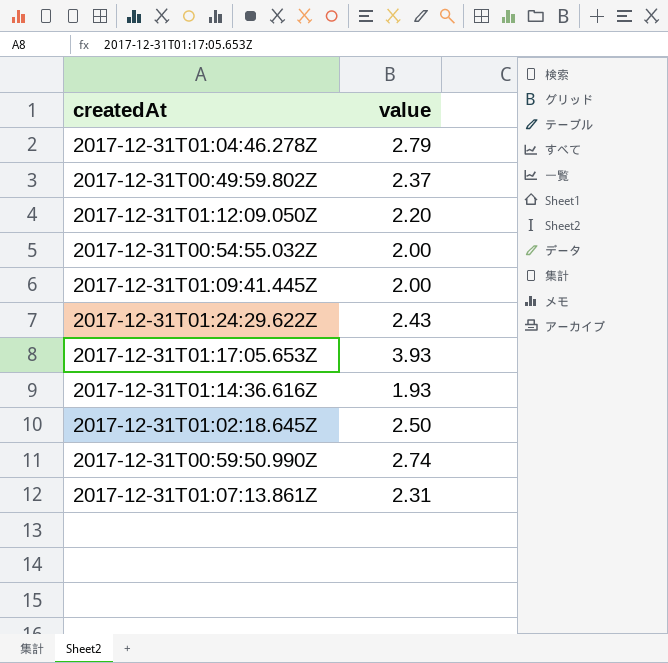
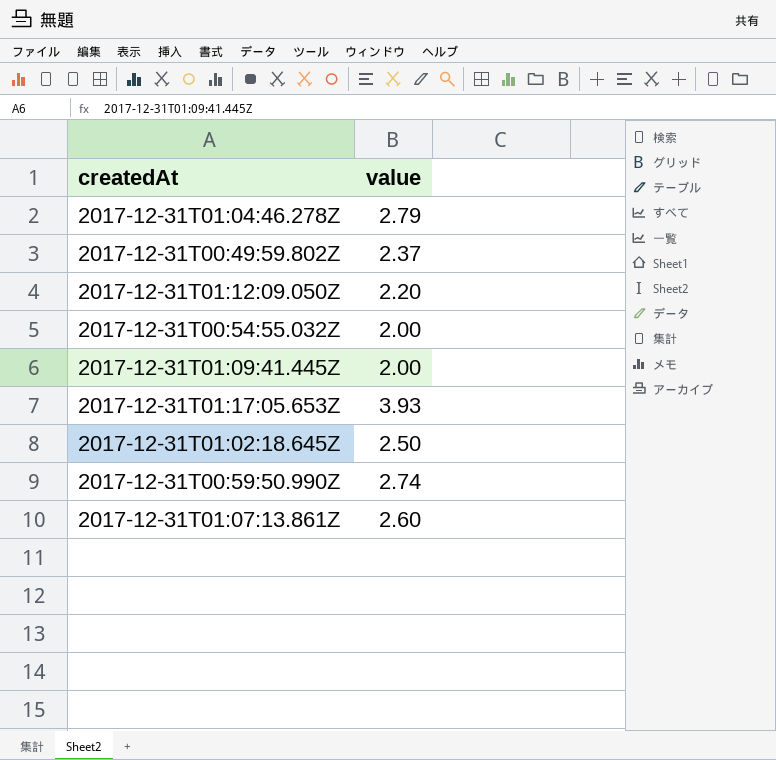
row 2017-12-31T01:24:29.622Z: 2.43 -> none
row 2017-12-31T01:14:36.616Z: 1.93 -> none
2017-12-31T01:07:13.861Z | value: 2.31 -> 2.60

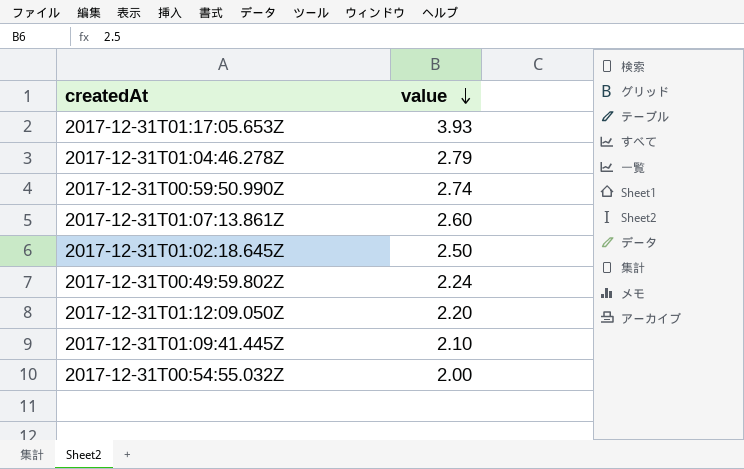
row order: none -> value descending
2017-12-31T00:49:59.802Z | value: 2.37 -> 2.24
2017-12-31T01:09:41.445Z | value: 2.00 -> 2.10

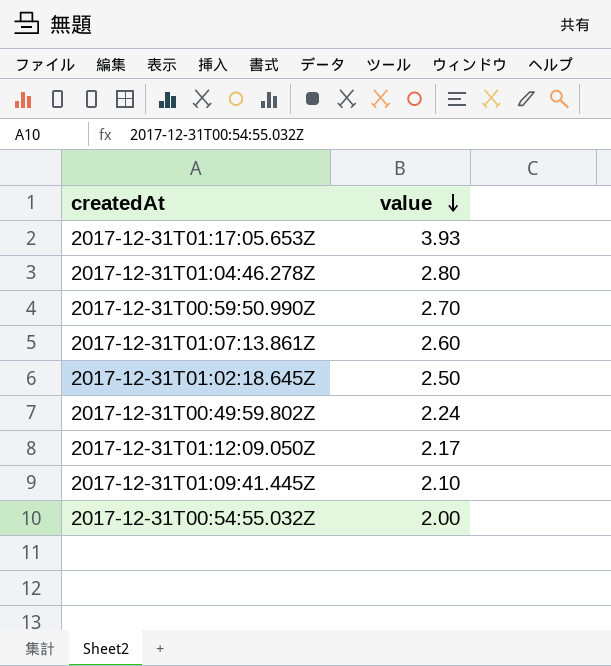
2017-12-31T01:04:46.278Z | value: 2.79 -> 2.80
2017-12-31T00:59:50.990Z | value: 2.74 -> 2.70
2017-12-31T01:12:09.050Z | value: 2.20 -> 2.17

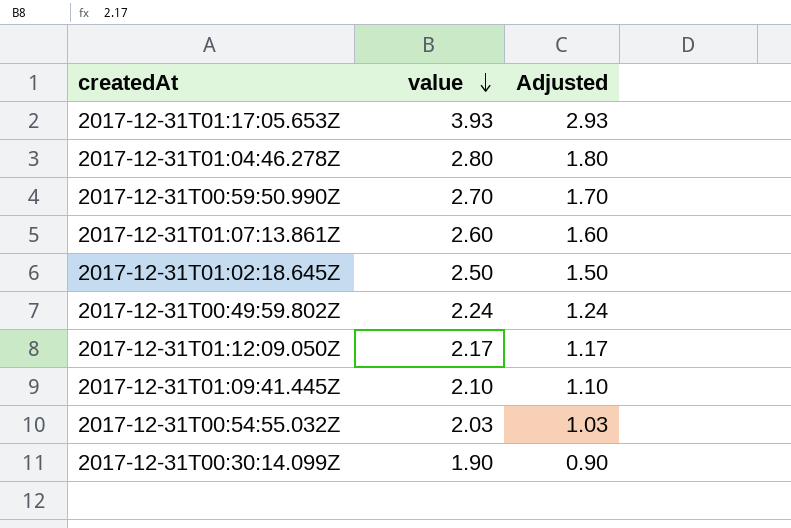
column Adjusted | formula: none -> [value] - 1
2017-12-31T00:54:55.032Z | value: 2.00 -> 2.03
row 2017-12-31T00:30:14.099Z: none -> 1.90 | 0.90

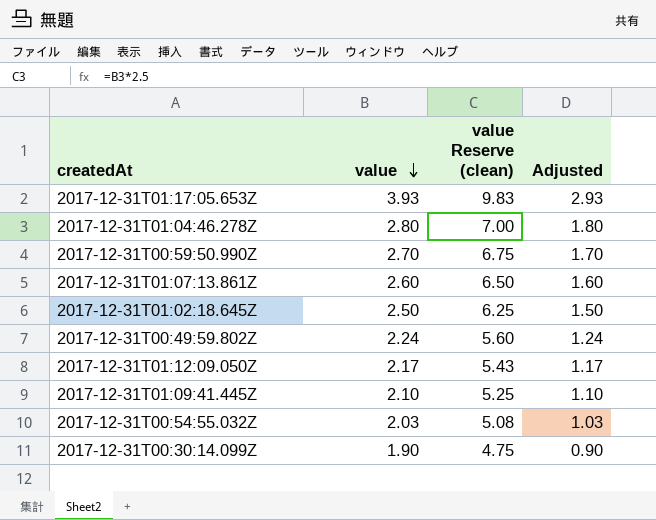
column value Reserve (clean) | formula: none -> [value] * 2.5

